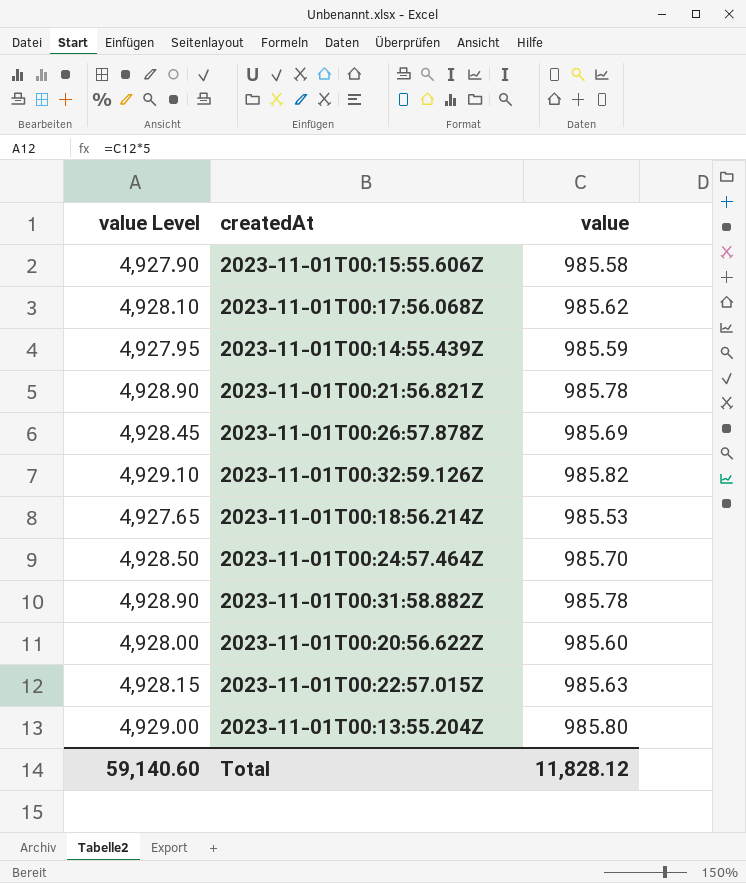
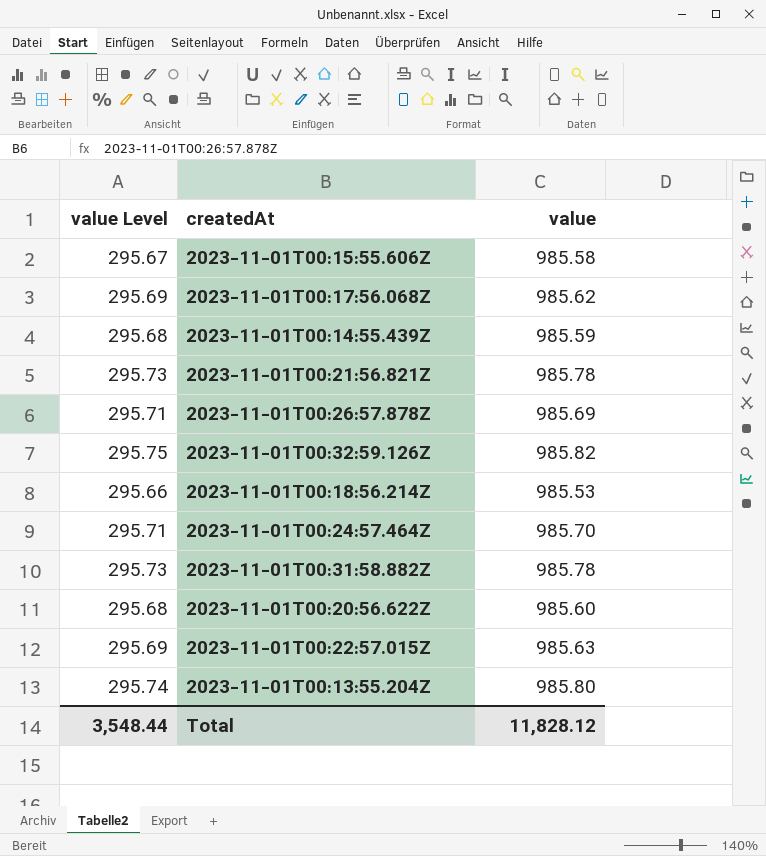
column value Level | formula: [value] * 5 -> [value] * 0.3
Total | value Level: 59,140.60 -> 3,548.44

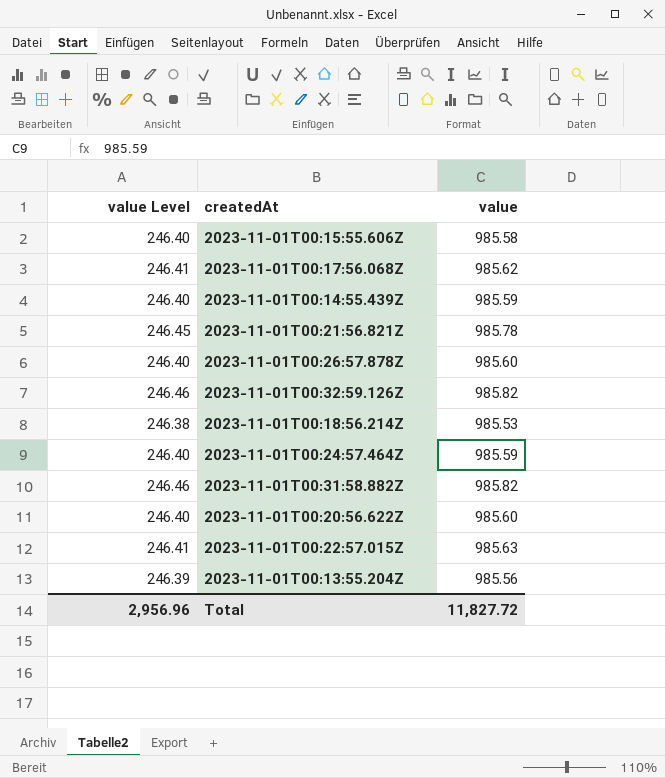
column value Level | formula: [value] * 0.3 -> [value] * 0.25
2023-11-01T00:26:57.878Z | value: 985.69 -> 985.60
2023-11-01T00:24:57.464Z | value: 985.70 -> 985.59
2023-11-01T00:31:58.882Z | value: 985.78 -> 985.82
2023-11-01T00:13:55.204Z | value: 985.80 -> 985.56
Total | value Level: 3,548.44 -> 2,956.96
Total | value: 11,828.12 -> 11,827.72

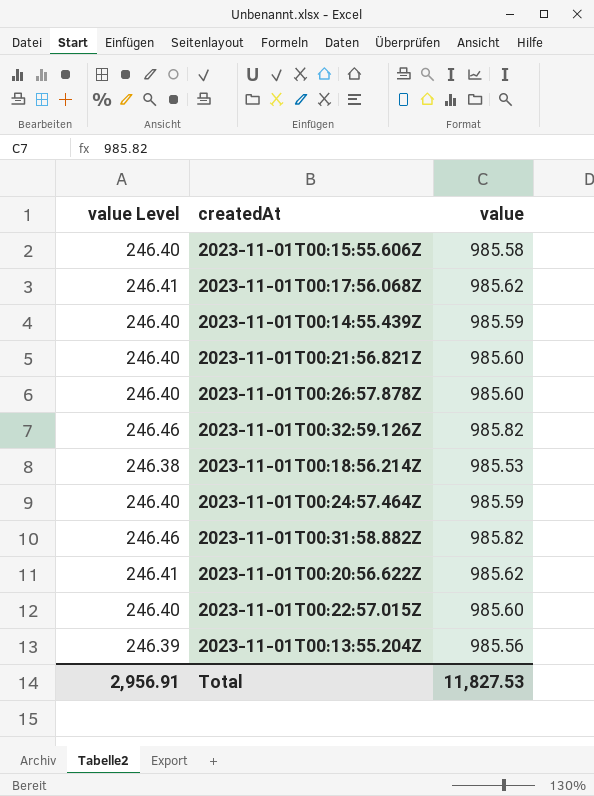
2023-11-01T00:21:56.821Z | value Level: 246.45 -> 246.40
2023-11-01T00:21:56.821Z | value: 985.78 -> 985.60
2023-11-01T00:20:56.622Z | value Level: 246.40 -> 246.41
2023-11-01T00:20:56.622Z | value: 985.60 -> 985.62
2023-11-01T00:22:57.015Z | value Level: 246.41 -> 246.40
2023-11-01T00:22:57.015Z | value: 985.63 -> 985.60
Total | value Level: 2,956.96 -> 2,956.91
Total | value: 11,827.72 -> 11,827.53

